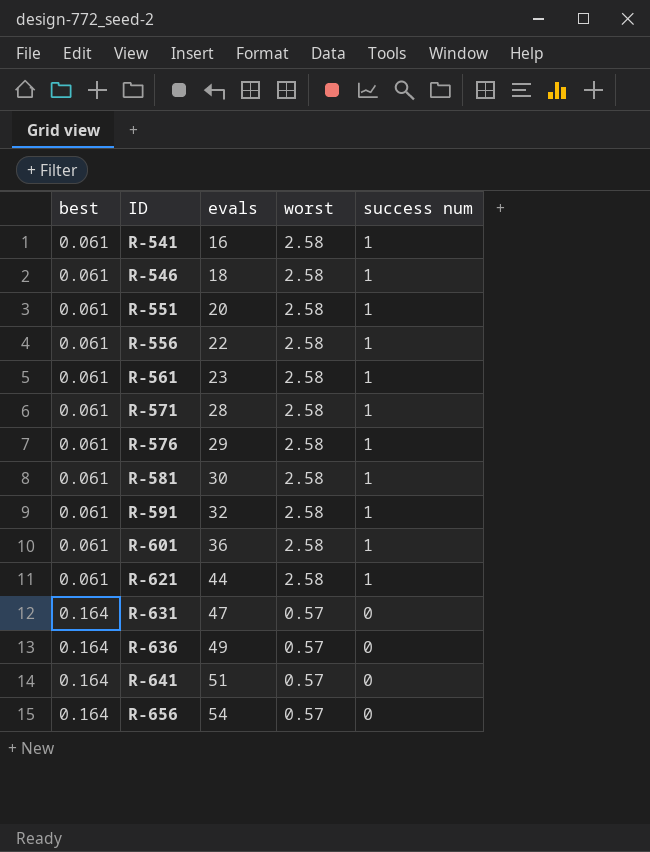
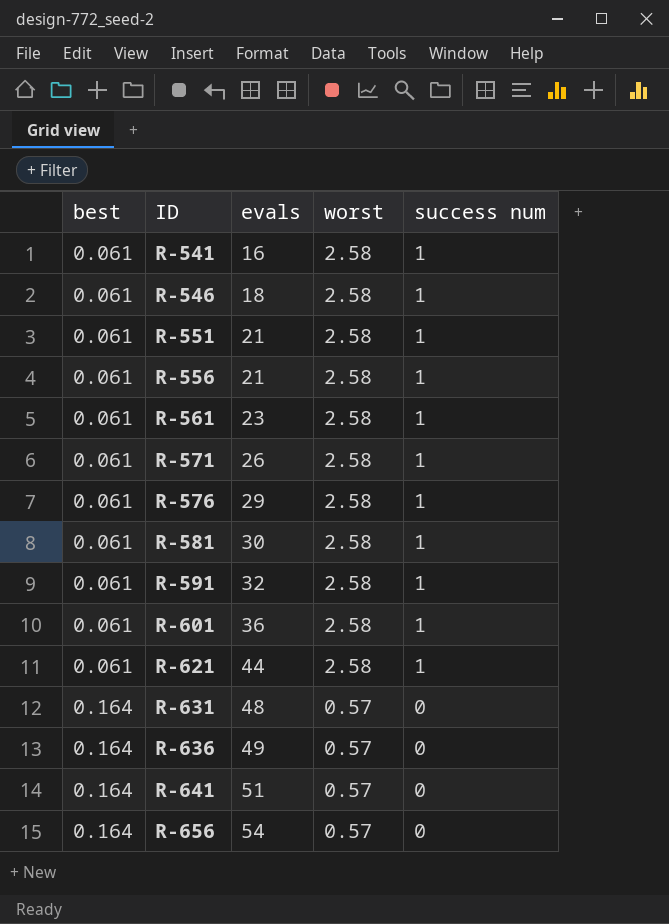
R-551 | evals: 20 -> 21
R-556 | evals: 22 -> 21
R-571 | evals: 28 -> 26
R-631 | evals: 47 -> 48

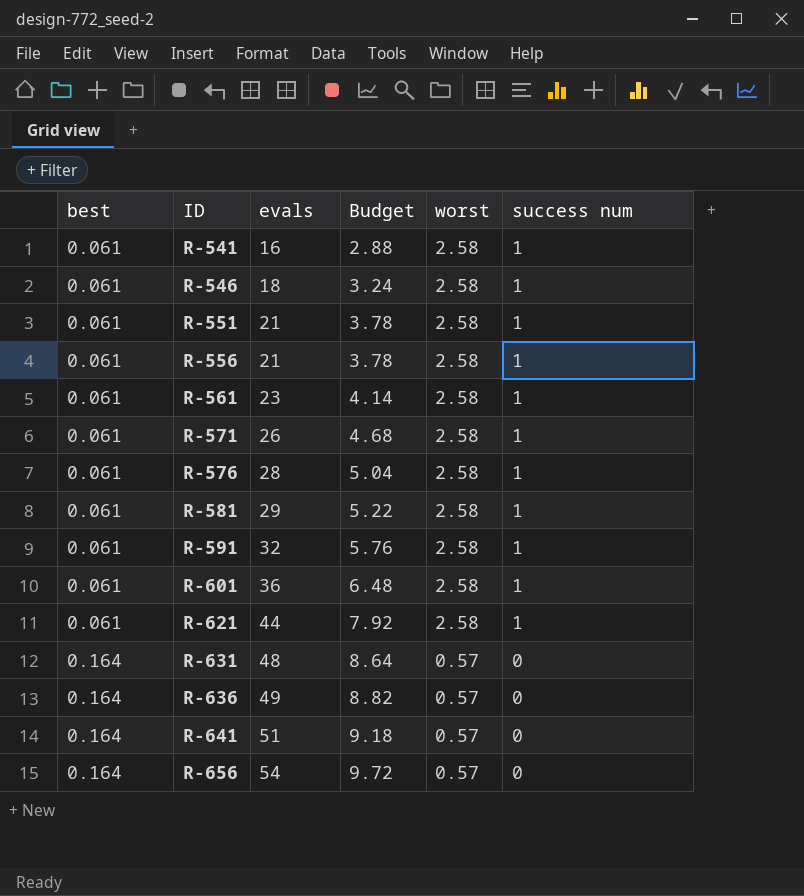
column Budget | formula: none -> [evals] * 0.18
R-576 | evals: 29 -> 28
R-581 | evals: 30 -> 29

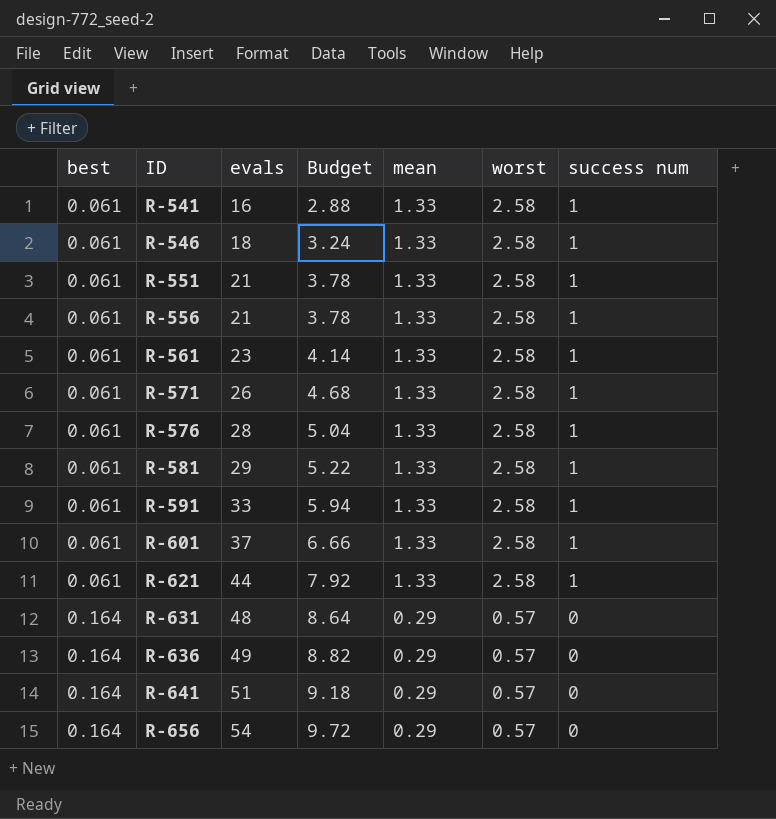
column mean | position: none -> 5
R-591 | evals: 32 -> 33
R-591 | Budget: 5.76 -> 5.94
R-601 | evals: 36 -> 37
R-601 | Budget: 6.48 -> 6.66

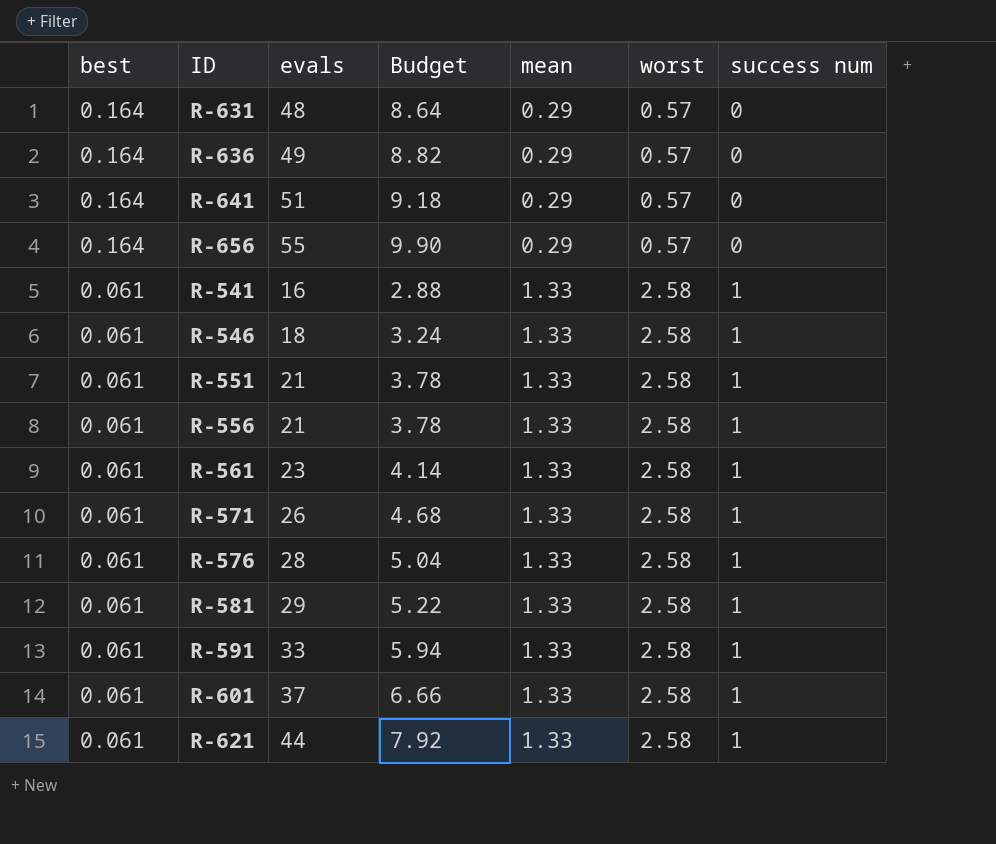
row order: best ascending -> best descending
R-656 | evals: 54 -> 55
R-656 | Budget: 9.72 -> 9.90

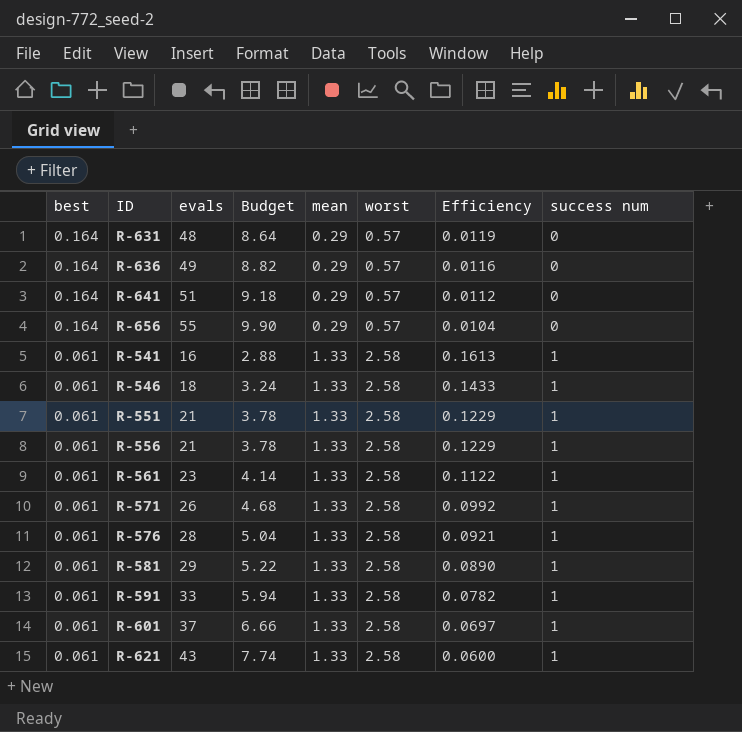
column Efficiency | formula: none -> [worst] / [evals]
R-621 | evals: 44 -> 43
R-621 | Budget: 7.92 -> 7.74

